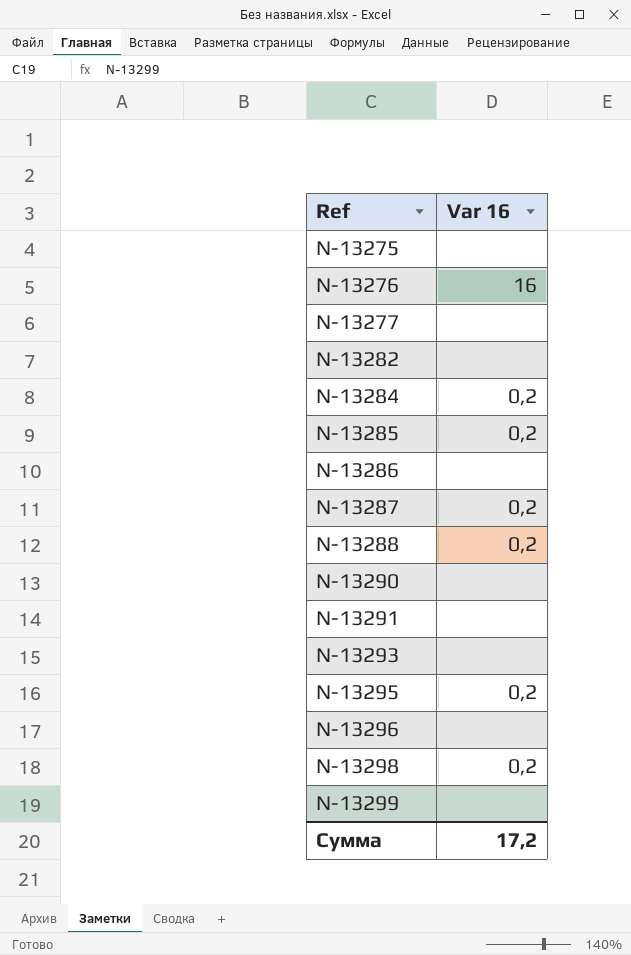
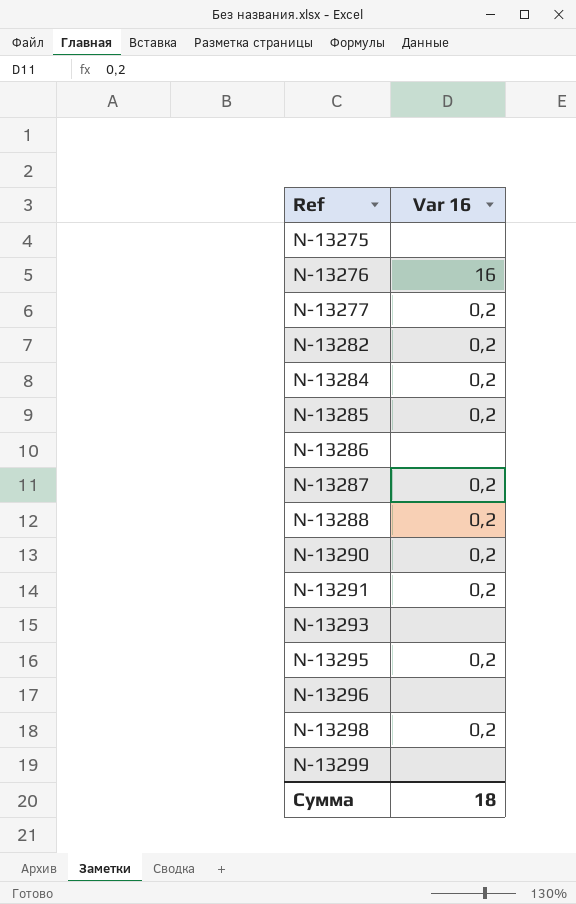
N-13277 | Var 16: none -> 0,2
N-13282 | Var 16: none -> 0,2
N-13290 | Var 16: none -> 0,2
N-13291 | Var 16: none -> 0,2
Сумма | Var 16: 17,2 -> 18

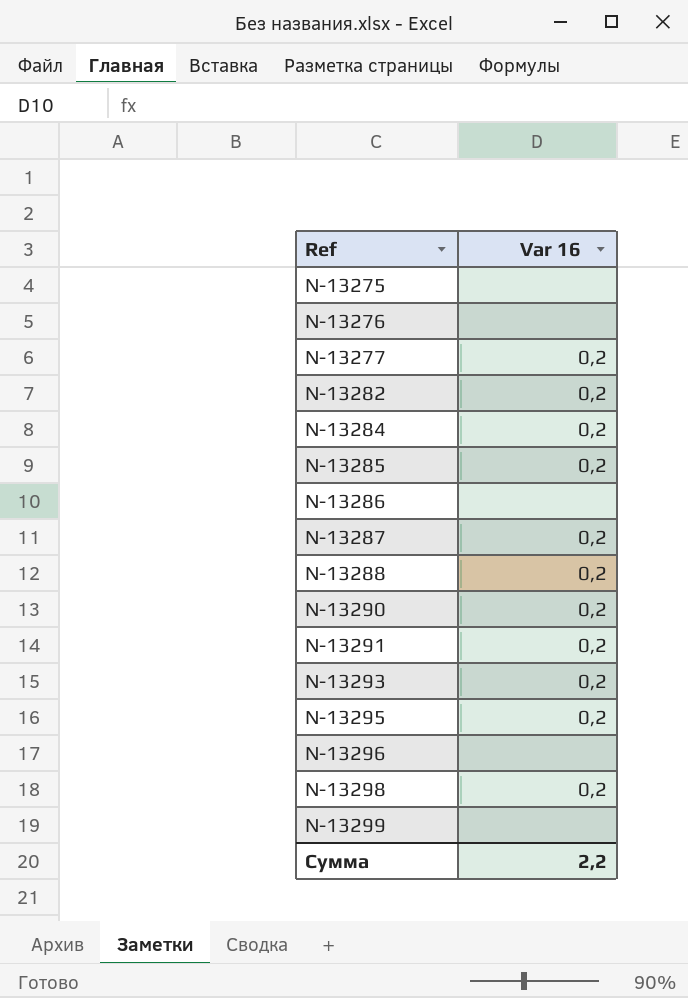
N-13276 | Var 16: 16 -> none
N-13293 | Var 16: none -> 0,2
Сумма | Var 16: 18 -> 2,2

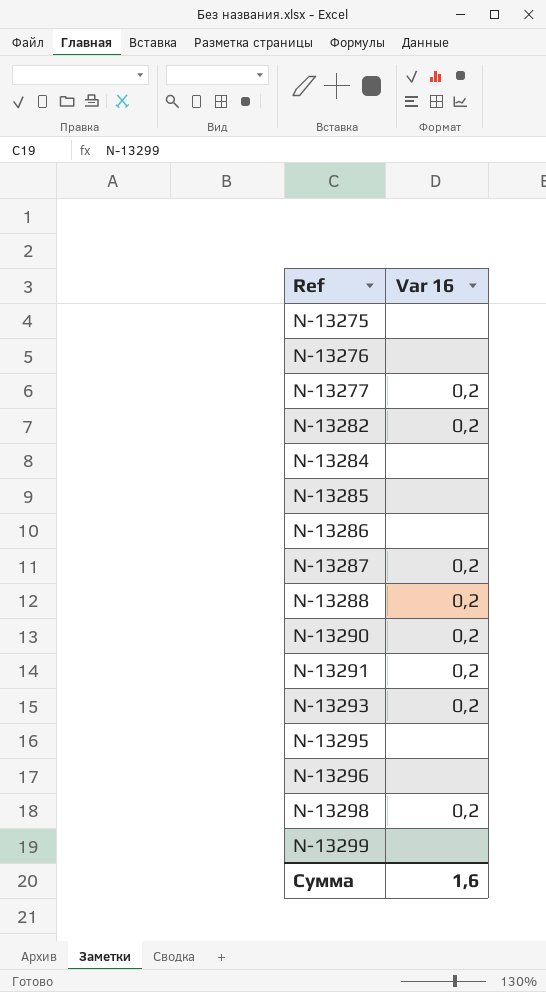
N-13284 | Var 16: 0,2 -> none
N-13285 | Var 16: 0,2 -> none
N-13295 | Var 16: 0,2 -> none
Сумма | Var 16: 2,2 -> 1,6

